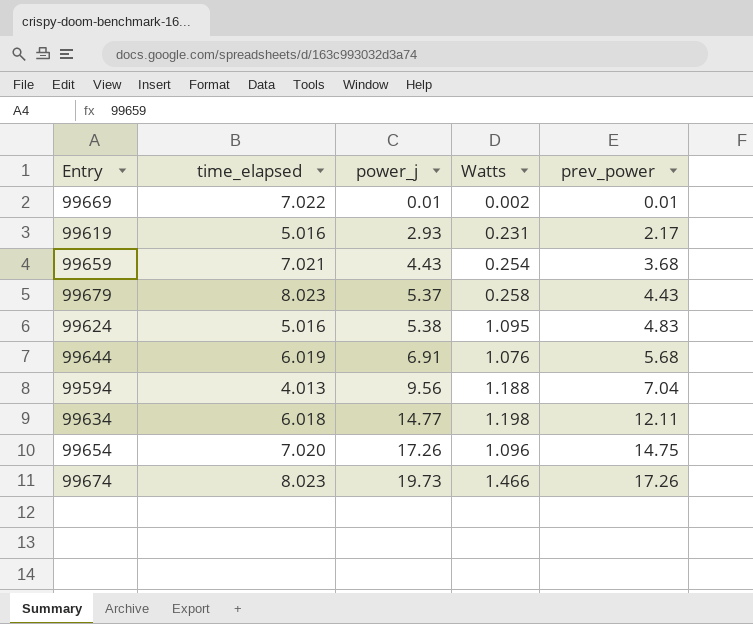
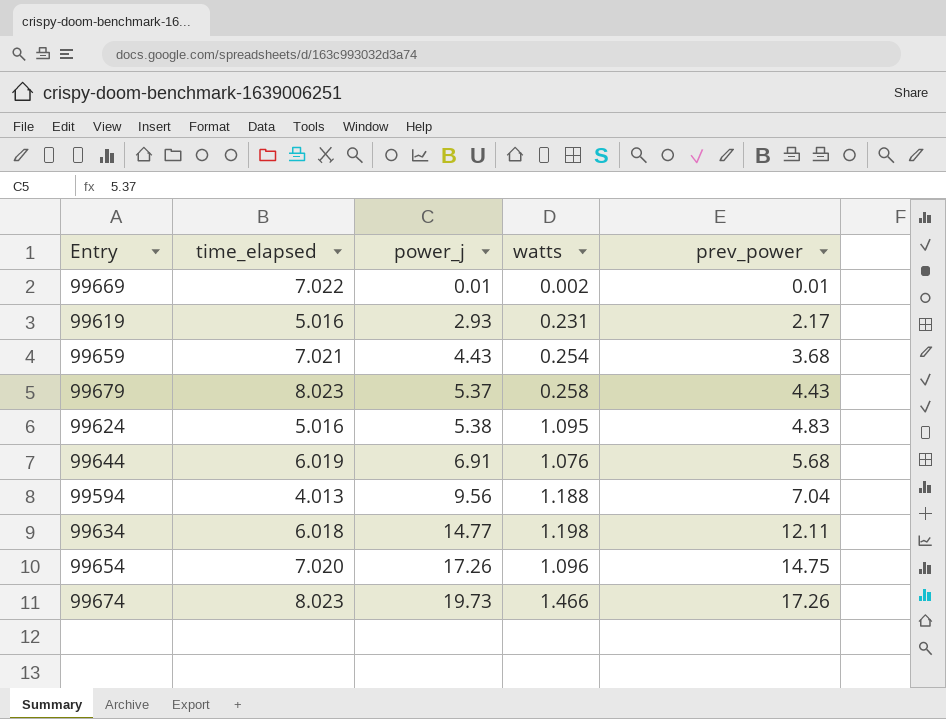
column name: Watts -> watts

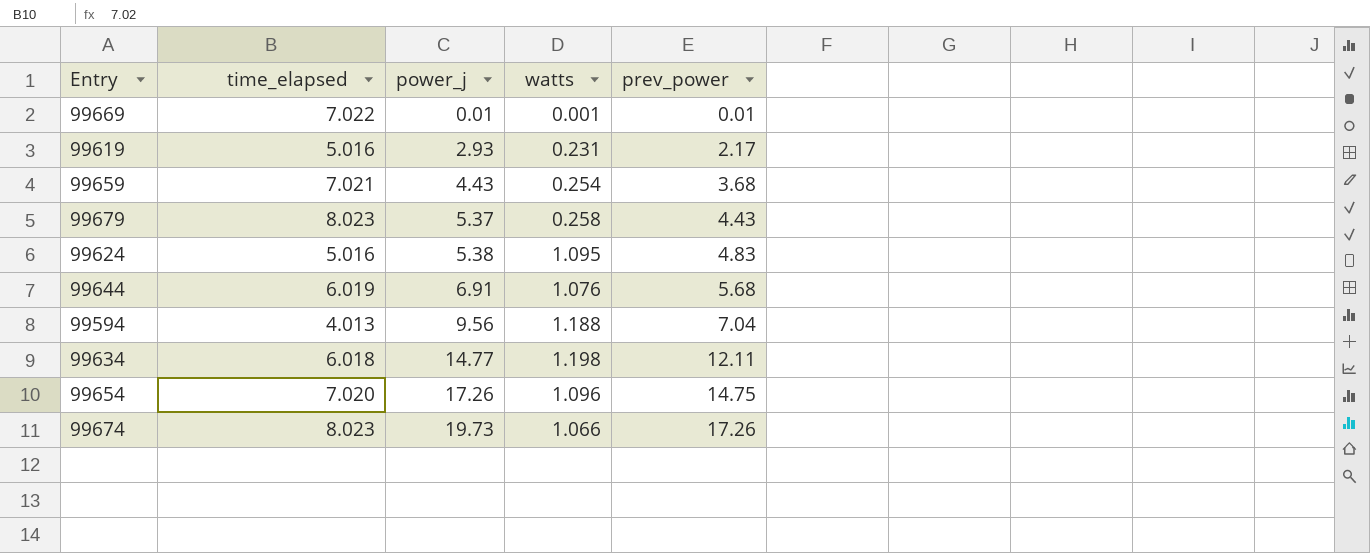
99669 | watts: 0.002 -> 0.001
99674 | watts: 1.466 -> 1.066

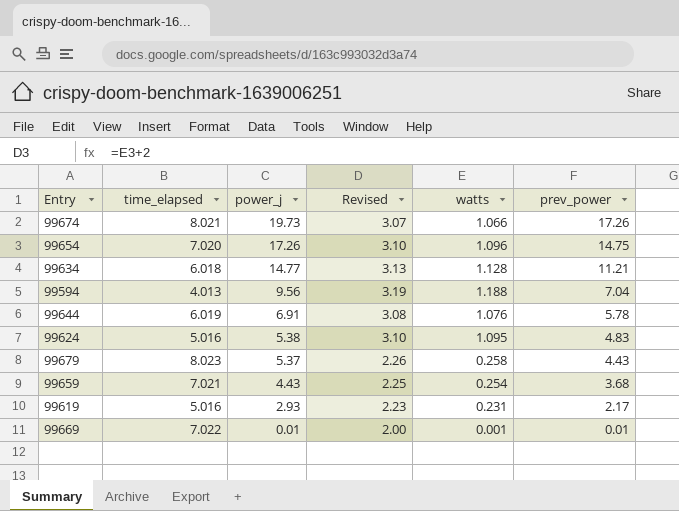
row order: power_j ascending -> power_j descending
column Revised | formula: none -> [watts] + 2
99674 | time_elapsed: 8.023 -> 8.021
99634 | watts: 1.198 -> 1.128
99634 | prev_power: 12.11 -> 11.21
99644 | prev_power: 5.68 -> 5.78

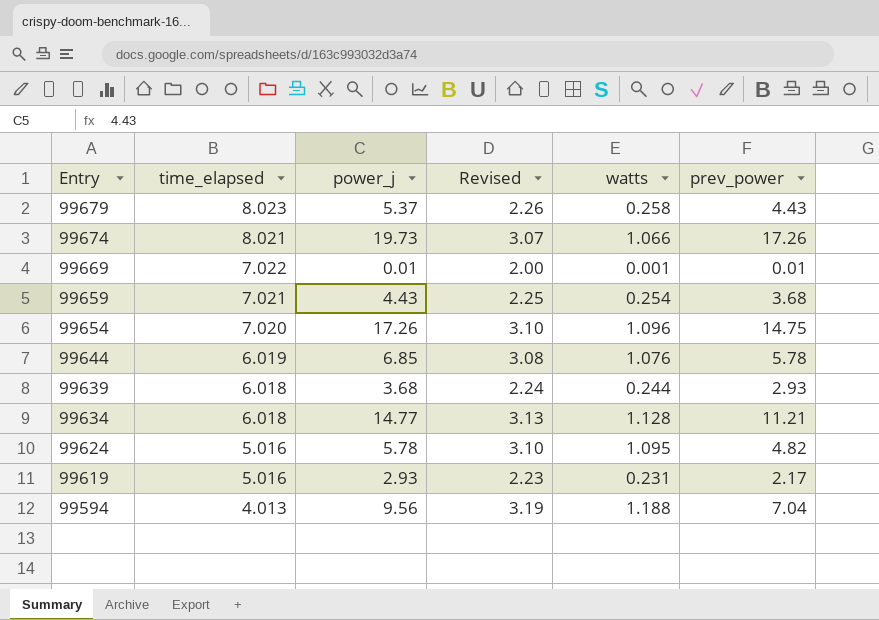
row order: power_j descending -> Entry descending
99644 | power_j: 6.91 -> 6.85
row 99639: none -> 6.018 | 3.68 | 2.24 | 0.244 | 2.93
99624 | power_j: 5.38 -> 5.78
99624 | prev_power: 4.83 -> 4.82

